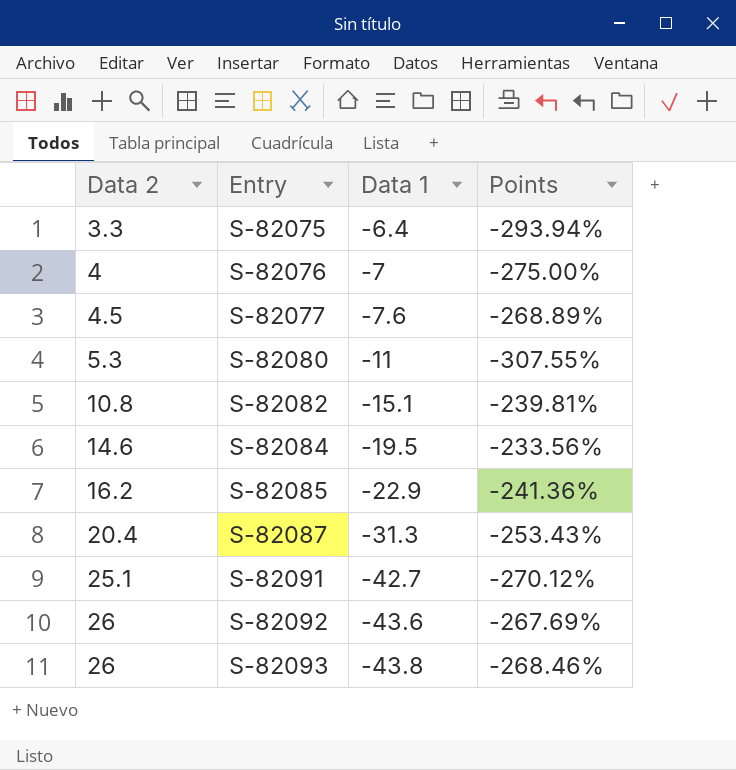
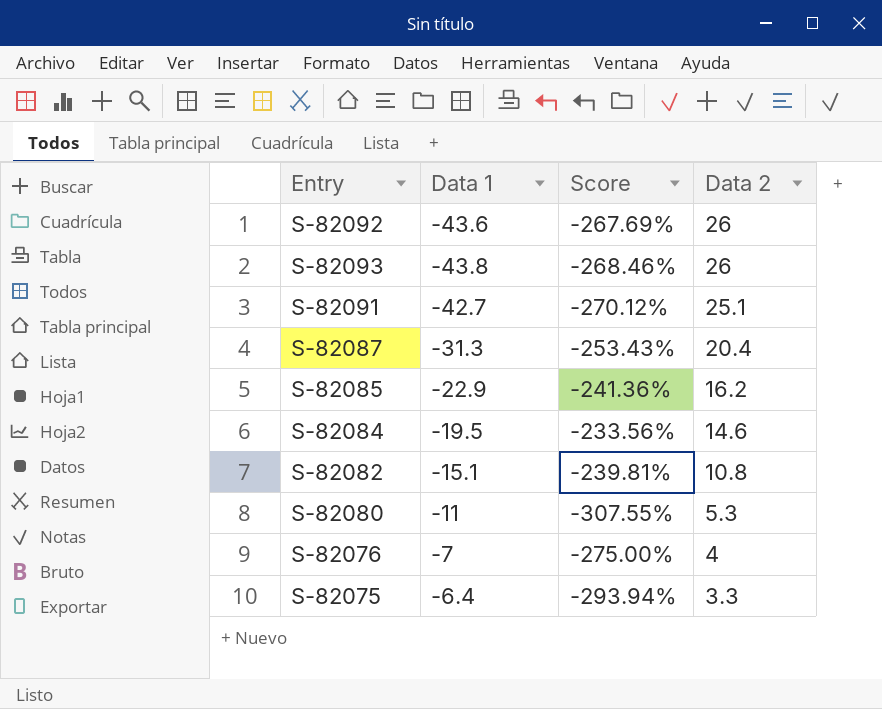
row order: Data 2 ascending -> Data 2 descending
column name: Points -> Score
column Data 2 | position: 1 -> 4
row S-82077: 4.5 | -7.6 | -268.89% -> none

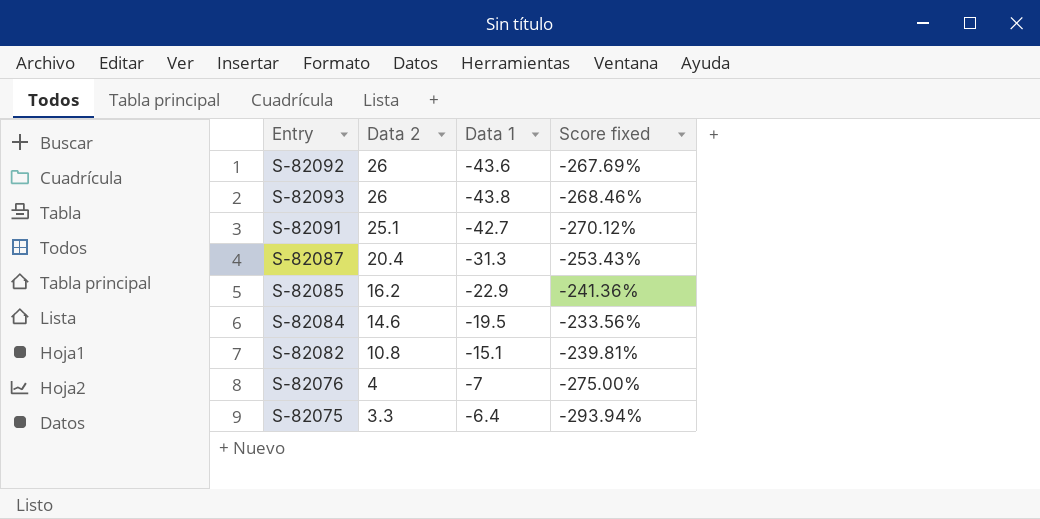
column Data 2 | position: 4 -> 2
column name: Score -> Score fixed
row S-82080: -11 | -307.55% | 5.3 -> none

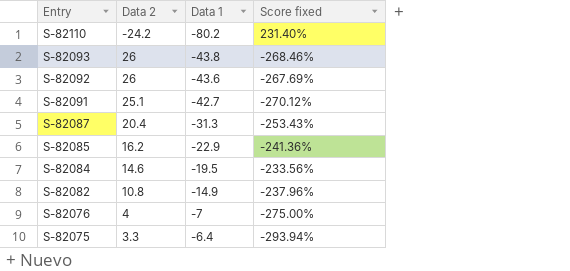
row order: Data 2 descending -> Entry descending
row S-82110: none -> -24.2 | -80.2 | 231.40%
S-82082 | Data 1: -15.1 -> -14.9
S-82082 | Score fixed: -239.81% -> -237.96%

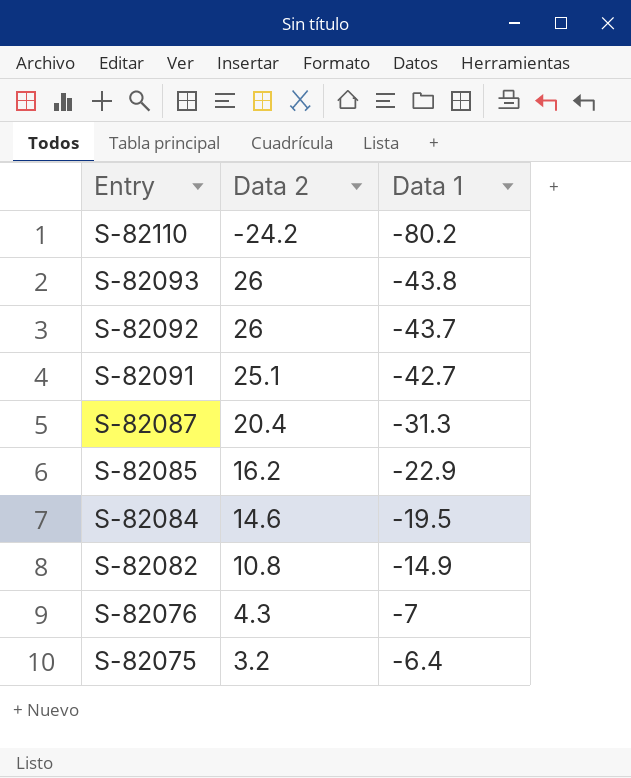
column Score fixed | formula: ([Data 1] - [Data 2]) / [Data 2] -> none
S-82092 | Data 1: -43.6 -> -43.7
S-82076 | Data 2: 4 -> 4.3
S-82075 | Data 2: 3.3 -> 3.2

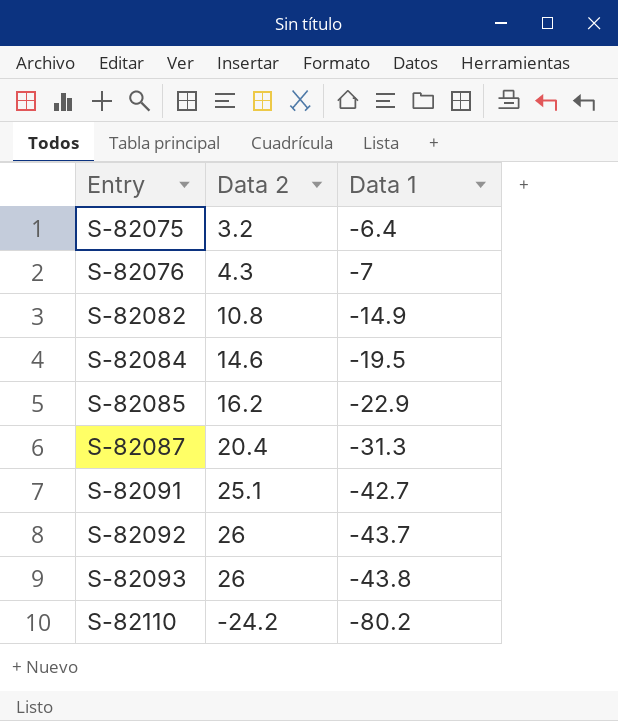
row order: Entry descending -> Entry ascending

